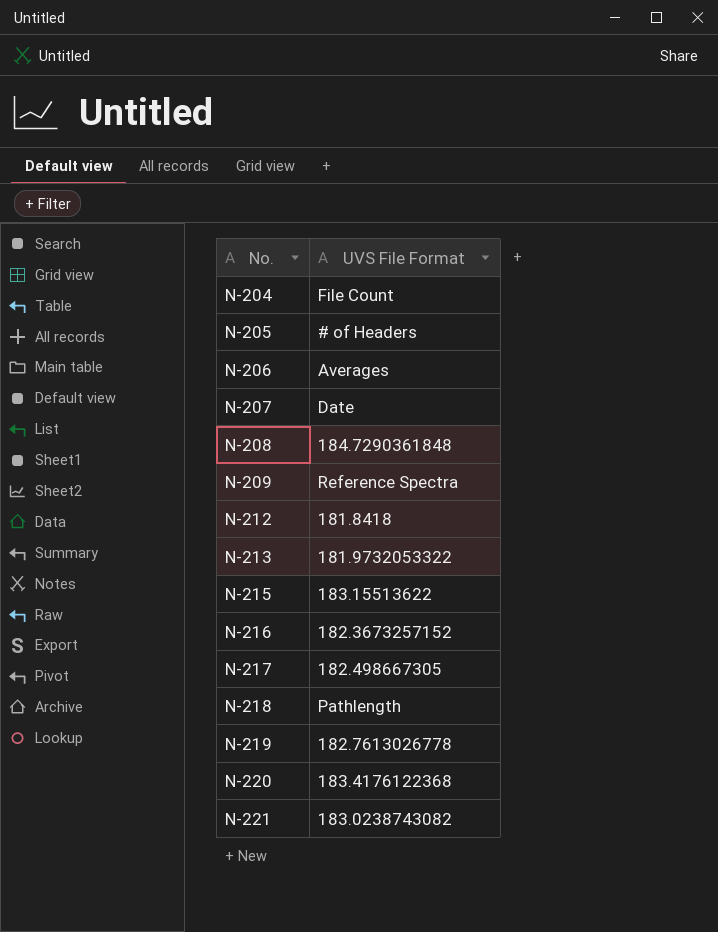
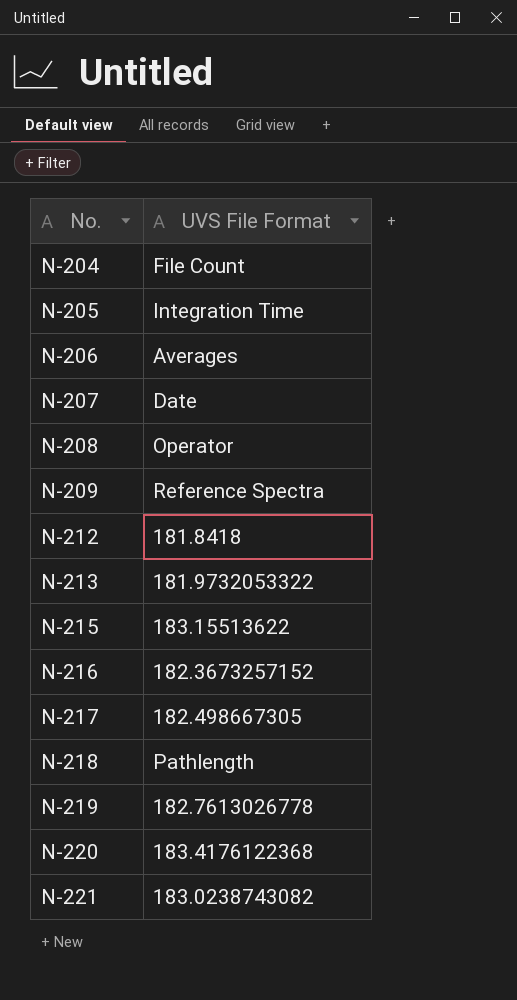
N-205 | UVS File Format: # of Headers -> Integration Time
N-208 | UVS File Format: 184.7290361848 -> Operator

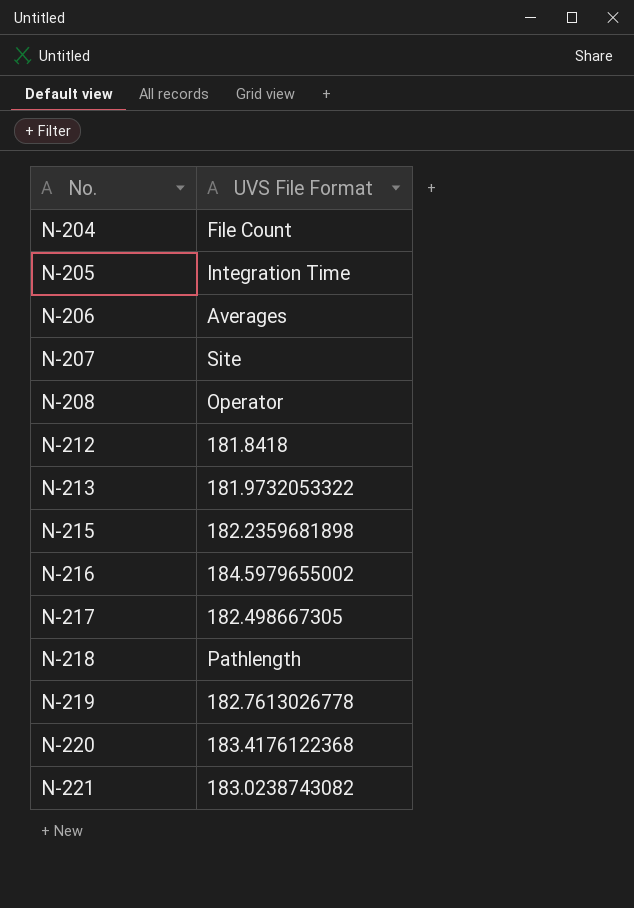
row N-209: Reference Spectra -> none
N-207 | UVS File Format: Date -> Site
N-215 | UVS File Format: 183.15513622 -> 182.2359681898
N-216 | UVS File Format: 182.3673257152 -> 184.5979655002

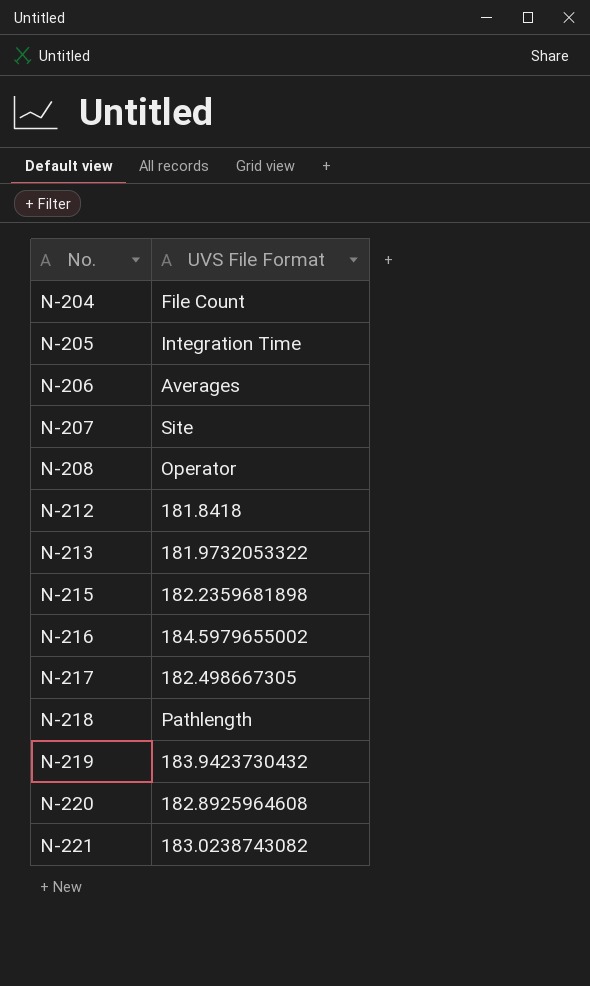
N-219 | UVS File Format: 182.7613026778 -> 183.9423730432
N-220 | UVS File Format: 183.4176122368 -> 182.8925964608

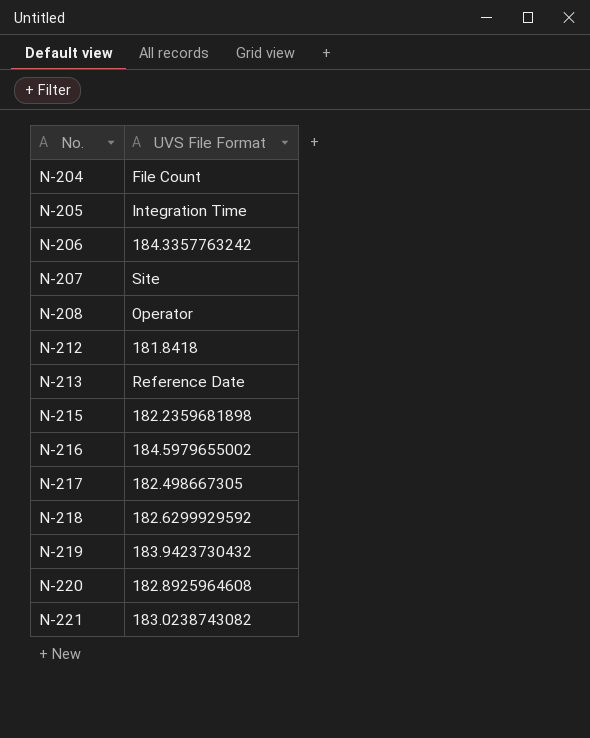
N-206 | UVS File Format: Averages -> 184.3357763242
N-213 | UVS File Format: 181.9732053322 -> Reference Date
N-218 | UVS File Format: Pathlength -> 182.6299929592

